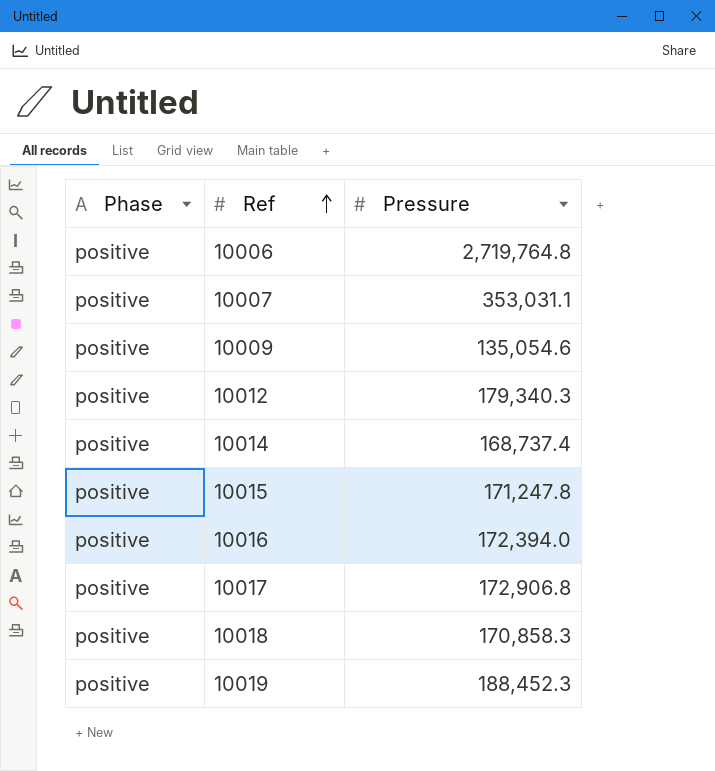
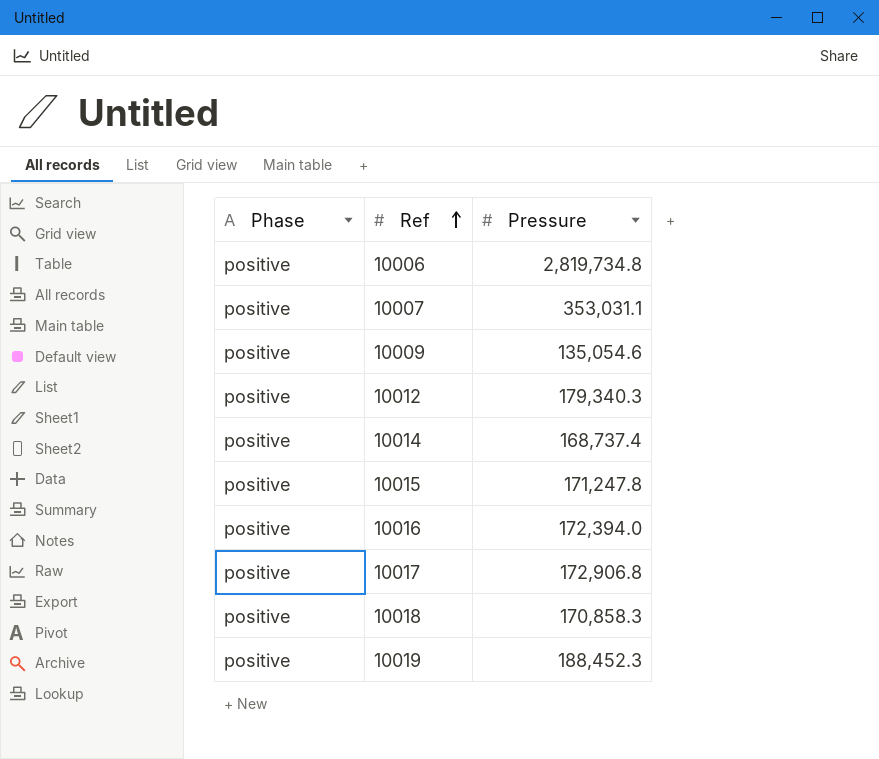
10006 | Pressure: 2,719,764.8 -> 2,819,734.8

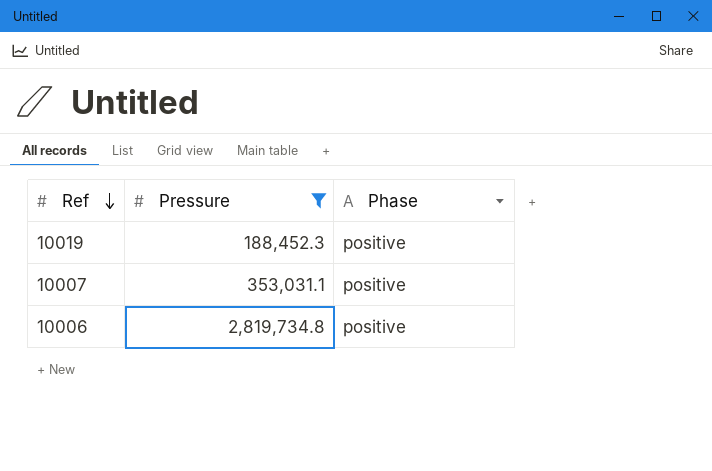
filter: none -> Pressure >= 188,452.3
row order: Ref ascending -> Ref descending
column Phase | position: 1 -> 3

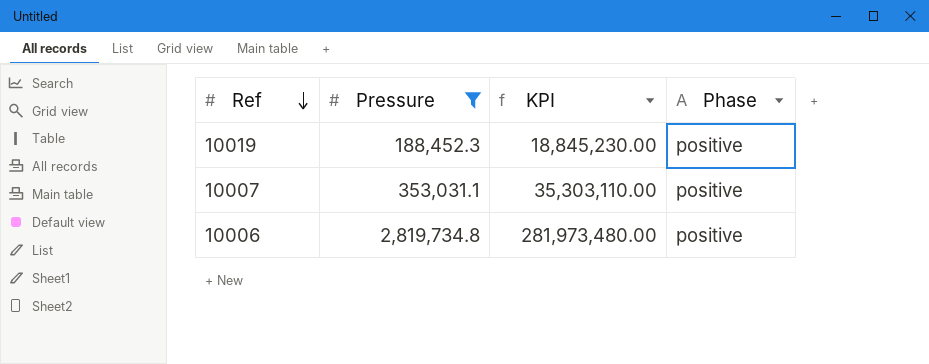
column KPI | formula: none -> [Pressure] * 100

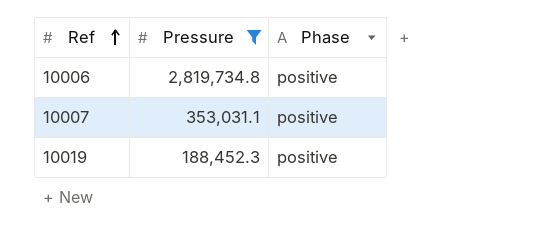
row order: Ref descending -> Ref ascending
column KPI | formula: [Pressure] * 100 -> none

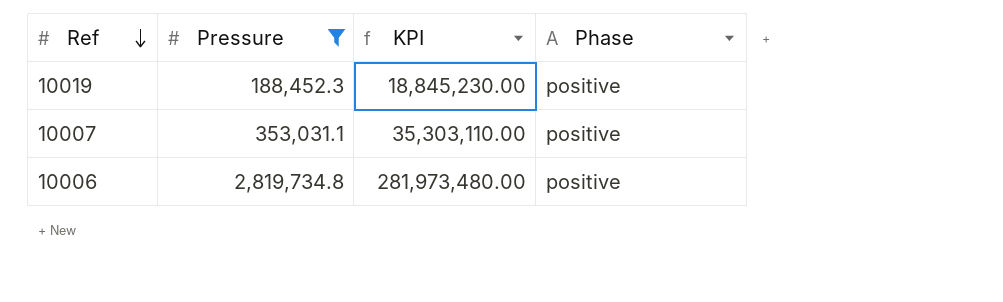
row order: Ref ascending -> Ref descending
column KPI | formula: none -> [Pressure] * 100

